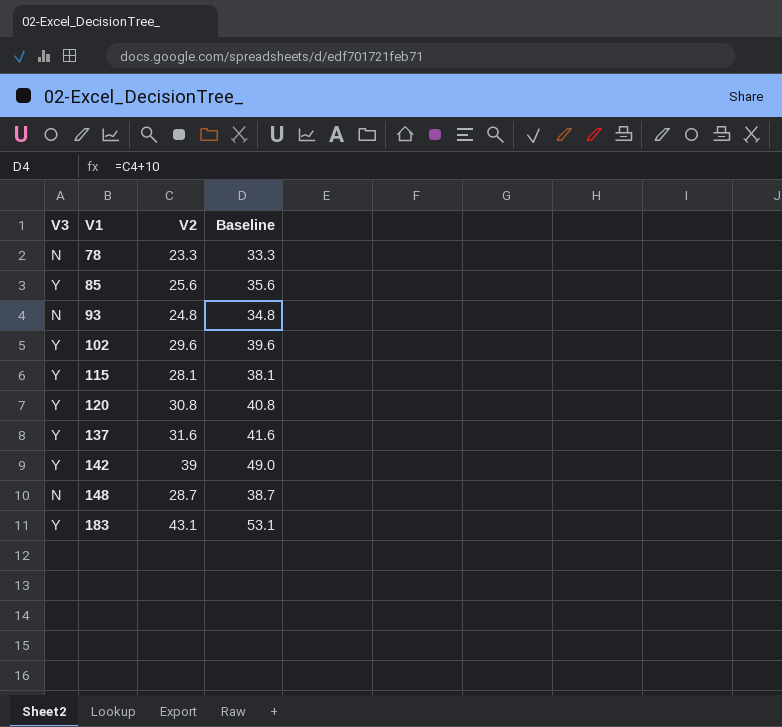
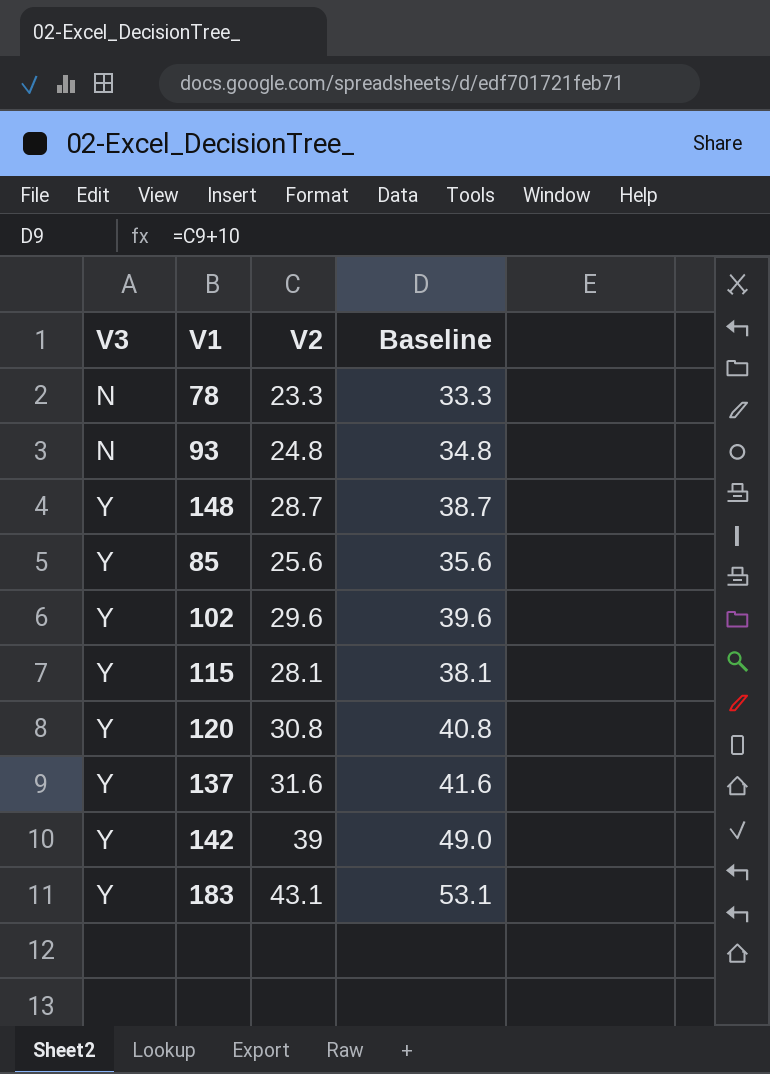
row order: V1 ascending -> V3 ascending
148 | V3: N -> Y

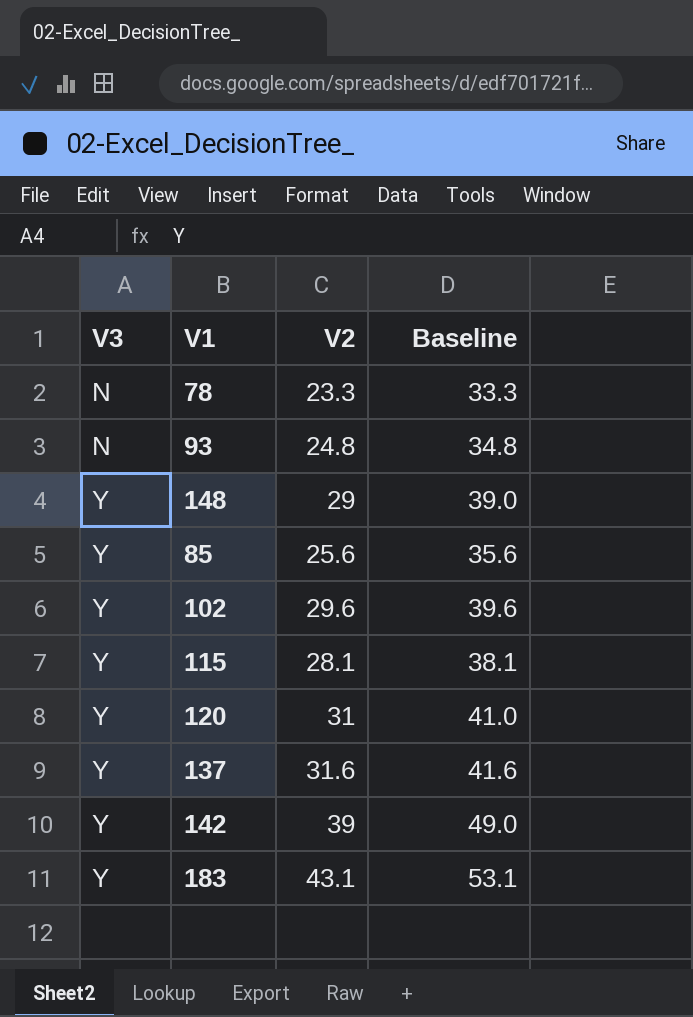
148 | V2: 28.7 -> 29
148 | Baseline: 38.7 -> 39.0
120 | V2: 30.8 -> 31
120 | Baseline: 40.8 -> 41.0

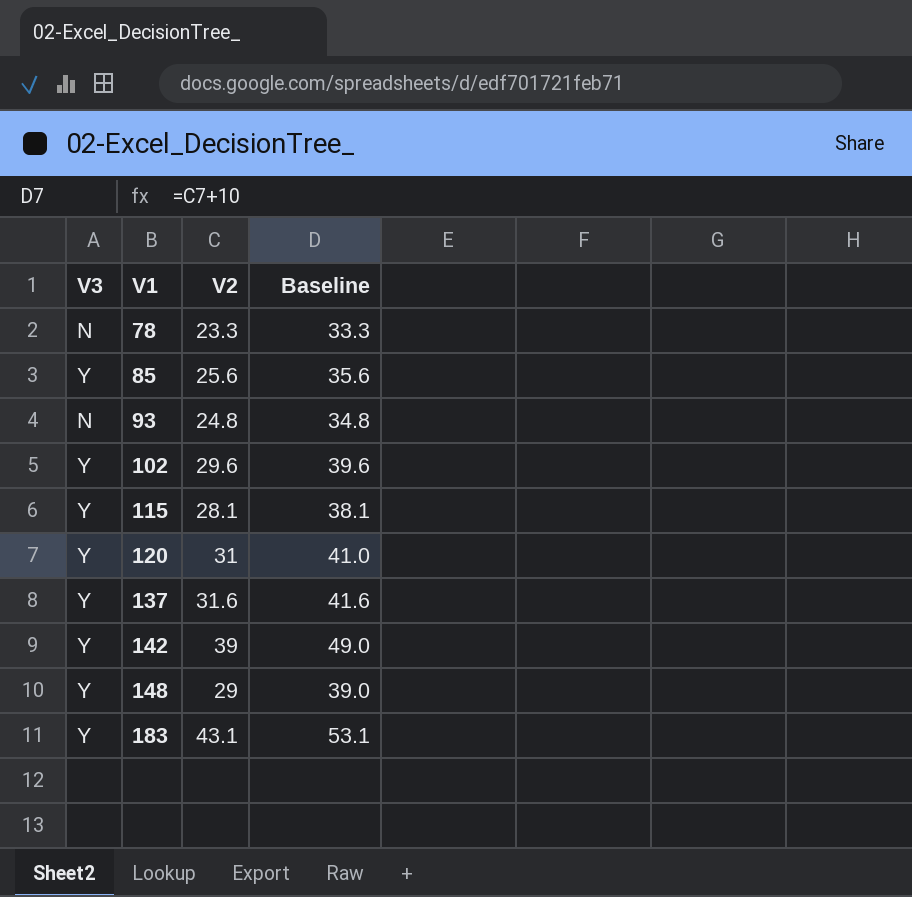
row order: V3 ascending -> V1 ascending

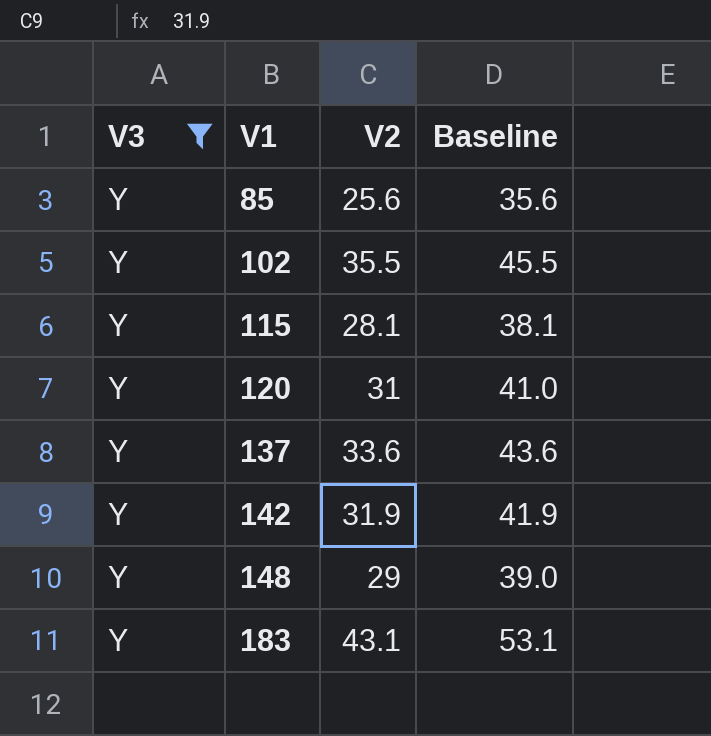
filter: none -> V3 = Y
102 | V2: 29.6 -> 35.5
102 | Baseline: 39.6 -> 45.5
137 | V2: 31.6 -> 33.6
137 | Baseline: 41.6 -> 43.6
142 | V2: 39 -> 31.9
142 | Baseline: 49.0 -> 41.9

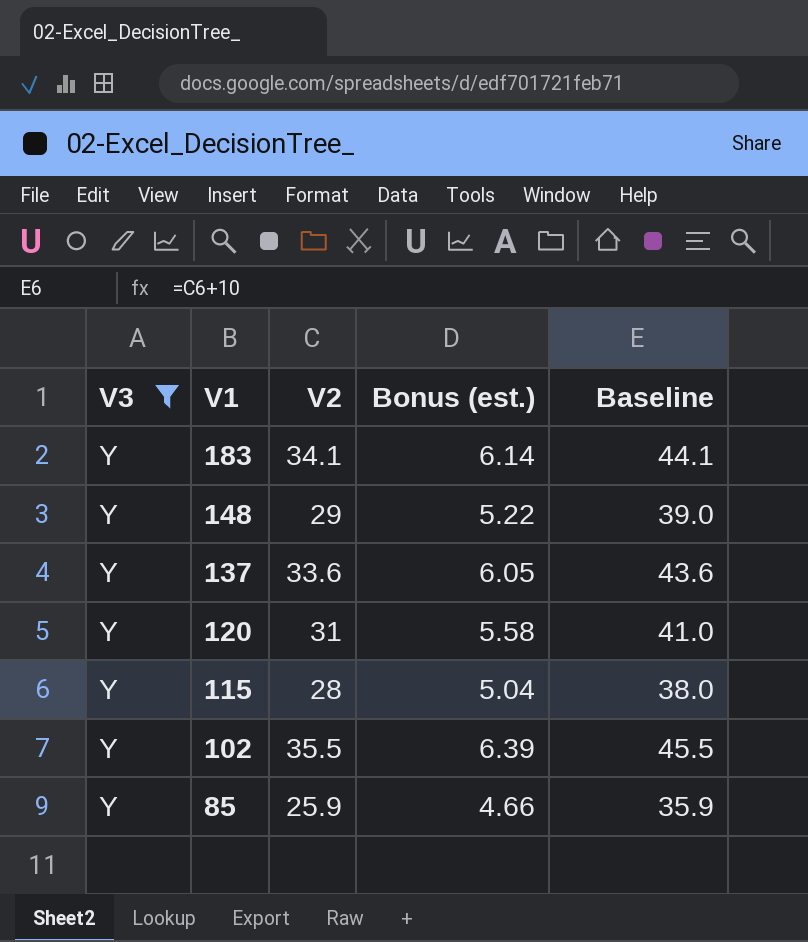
row order: V1 ascending -> V1 descending
column Bonus (est.) | formula: none -> [V2] * 0.18
row 142: Y | 31.9 | 41.9 -> none
183 | V2: 43.1 -> 34.1
183 | Baseline: 53.1 -> 44.1
115 | V2: 28.1 -> 28
115 | Baseline: 38.1 -> 38.0
85 | V2: 25.6 -> 25.9
85 | Baseline: 35.6 -> 35.9

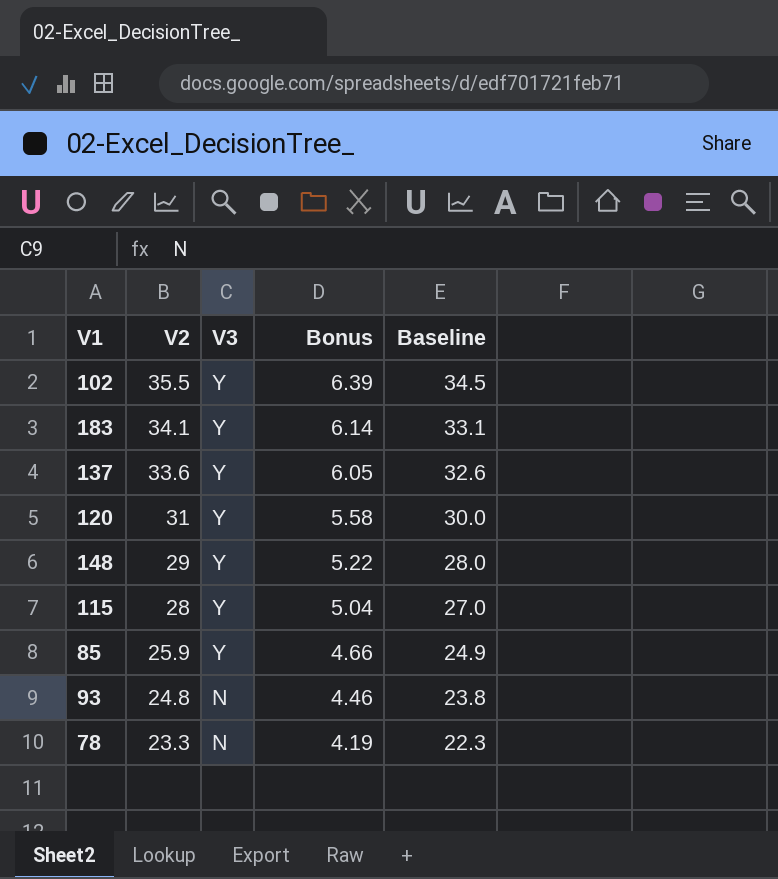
filter: V3 = Y -> none
row order: V1 descending -> V2 descending
column V3 | position: 1 -> 3
column name: Bonus (est.) -> Bonus
column Baseline | formula: [V2] + 10 -> [V2] - 1

